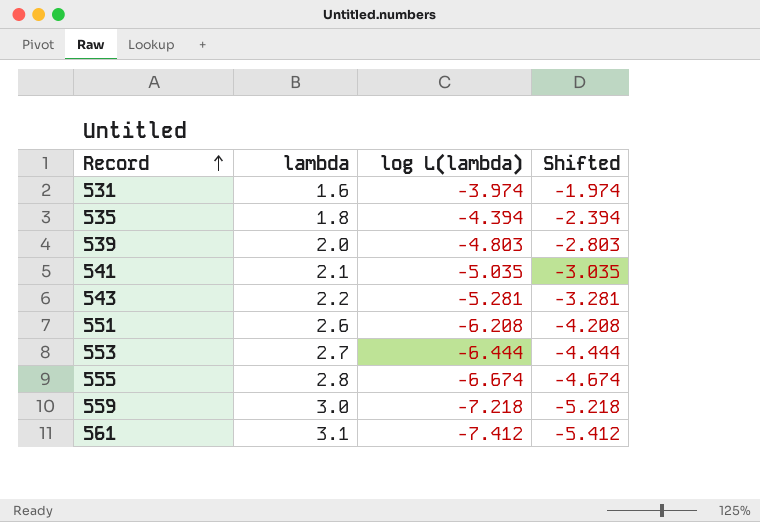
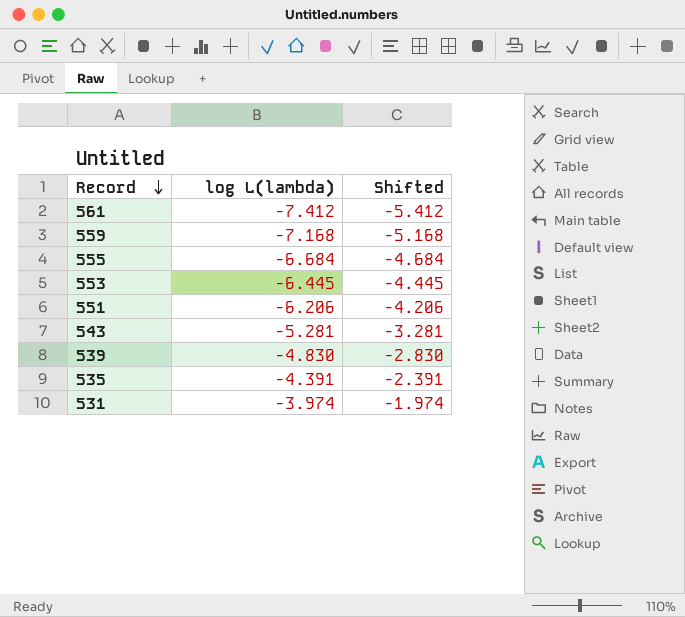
row order: Record ascending -> Record descending
column lambda | position: 2 -> none
row 541: 2.1 | -5.035 | -3.035 -> none
559 | log L(lambda): -7.218 -> -7.168
559 | Shifted: -5.218 -> -5.168
555 | log L(lambda): -6.674 -> -6.684
555 | Shifted: -4.674 -> -4.684
553 | log L(lambda): -6.444 -> -6.445
553 | Shifted: -4.444 -> -4.445
551 | log L(lambda): -6.208 -> -6.206
551 | Shifted: -4.208 -> -4.206
539 | log L(lambda): -4.803 -> -4.830
539 | Shifted: -2.803 -> -2.830
535 | log L(lambda): -4.394 -> -4.391
535 | Shifted: -2.394 -> -2.391

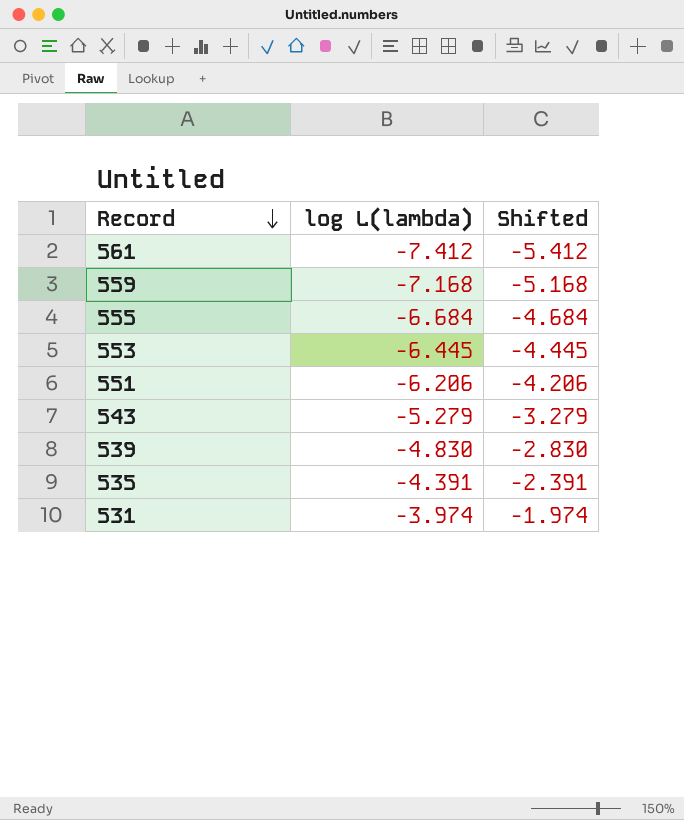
543 | log L(lambda): -5.281 -> -5.279
543 | Shifted: -3.281 -> -3.279

